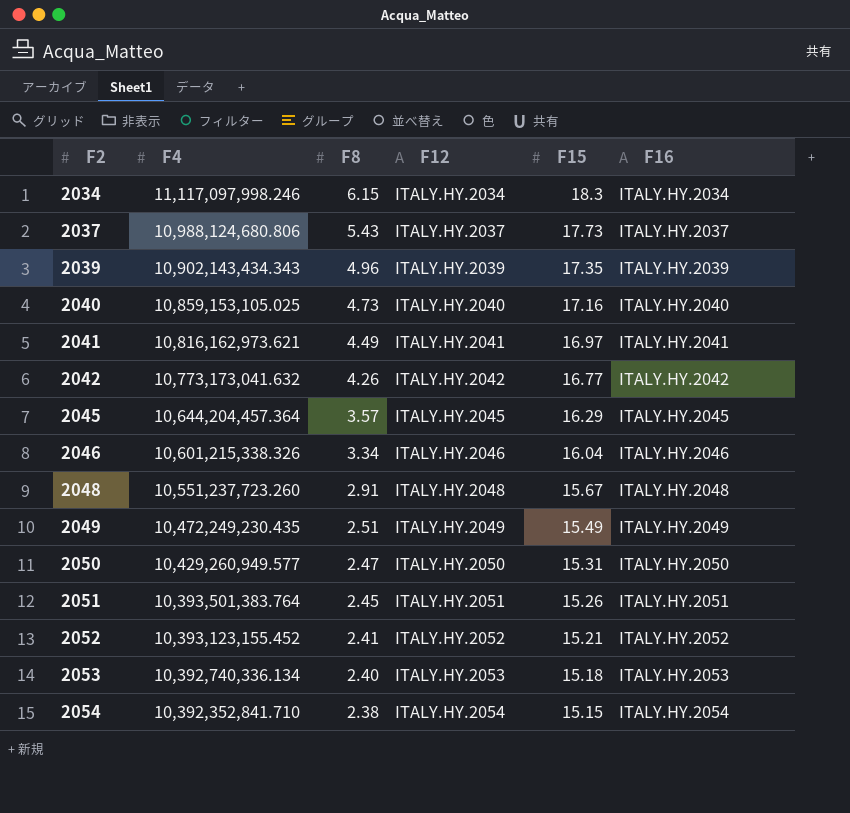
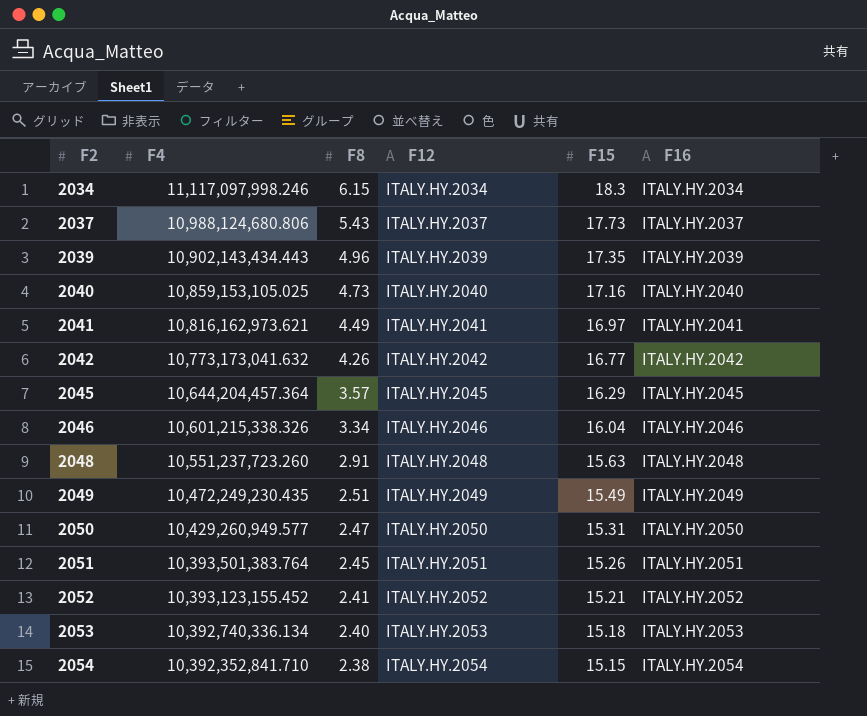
2039 | F4: 10,902,143,434.343 -> 10,902,143,434.443
2048 | F15: 15.67 -> 15.63

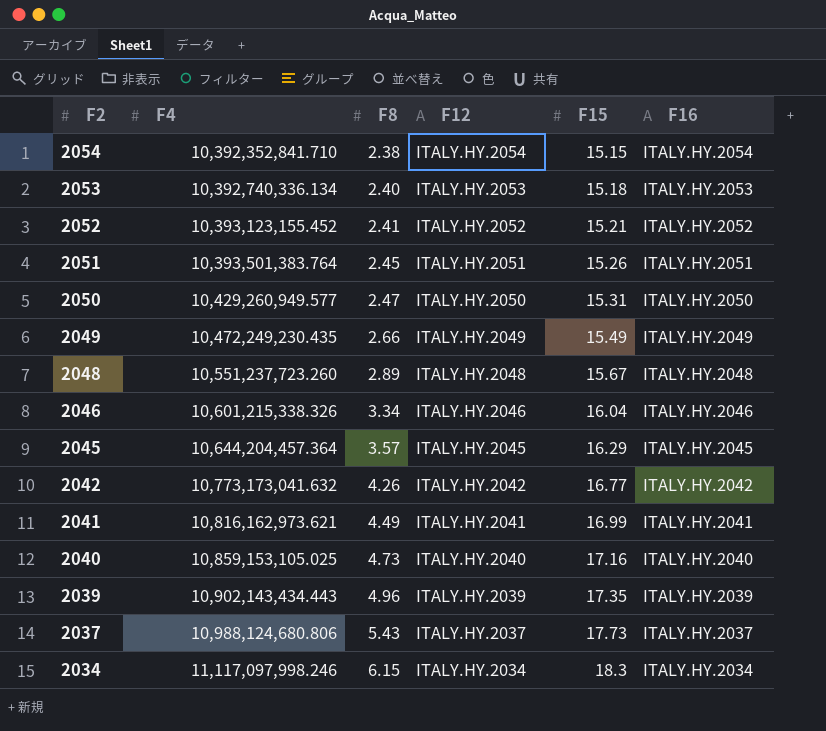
row order: F2 ascending -> F2 descending
2049 | F8: 2.51 -> 2.66
2048 | F8: 2.91 -> 2.89
2048 | F15: 15.63 -> 15.67
2041 | F15: 16.97 -> 16.99

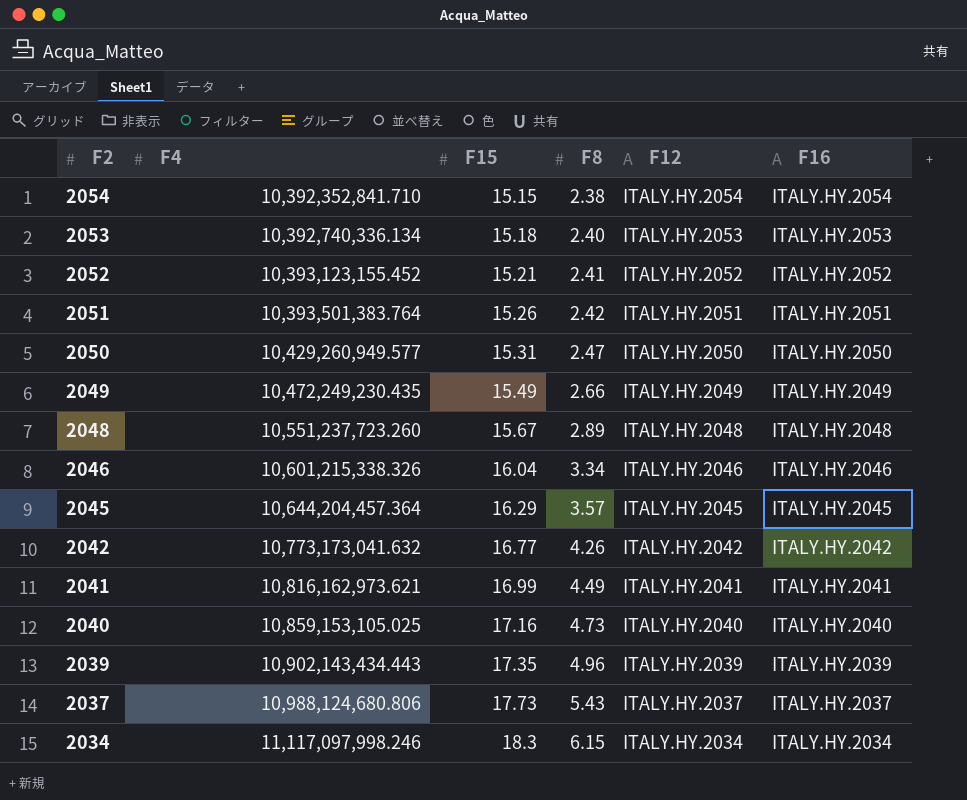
column F15 | position: 5 -> 3
2051 | F8: 2.45 -> 2.42

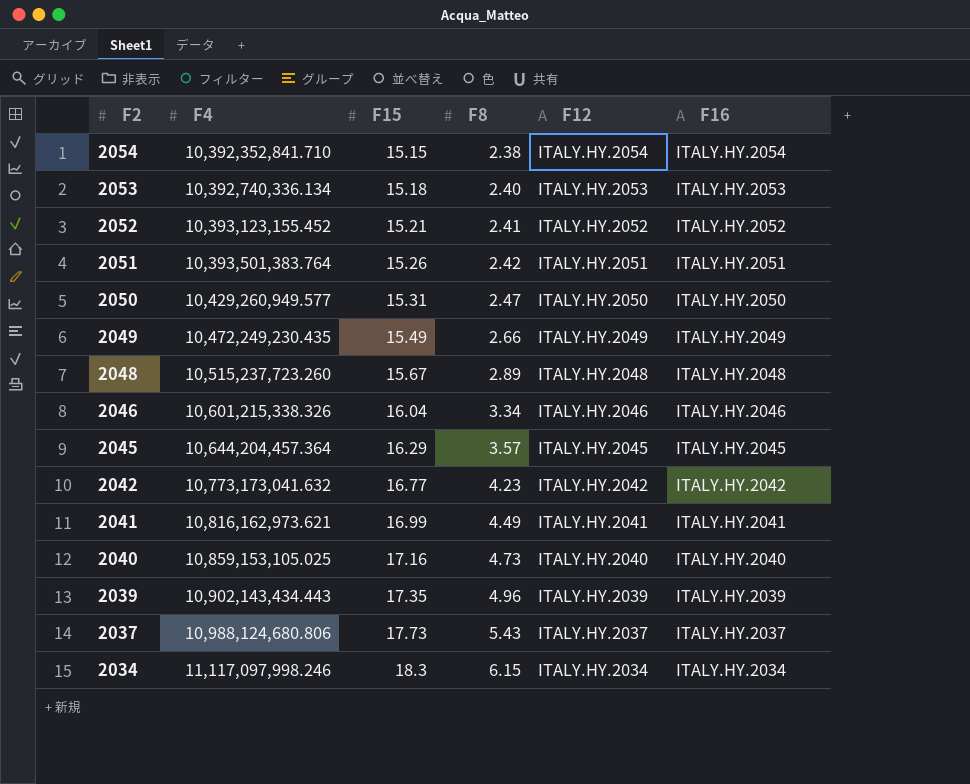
2048 | F4: 10,551,237,723.260 -> 10,515,237,723.260
2042 | F8: 4.26 -> 4.23

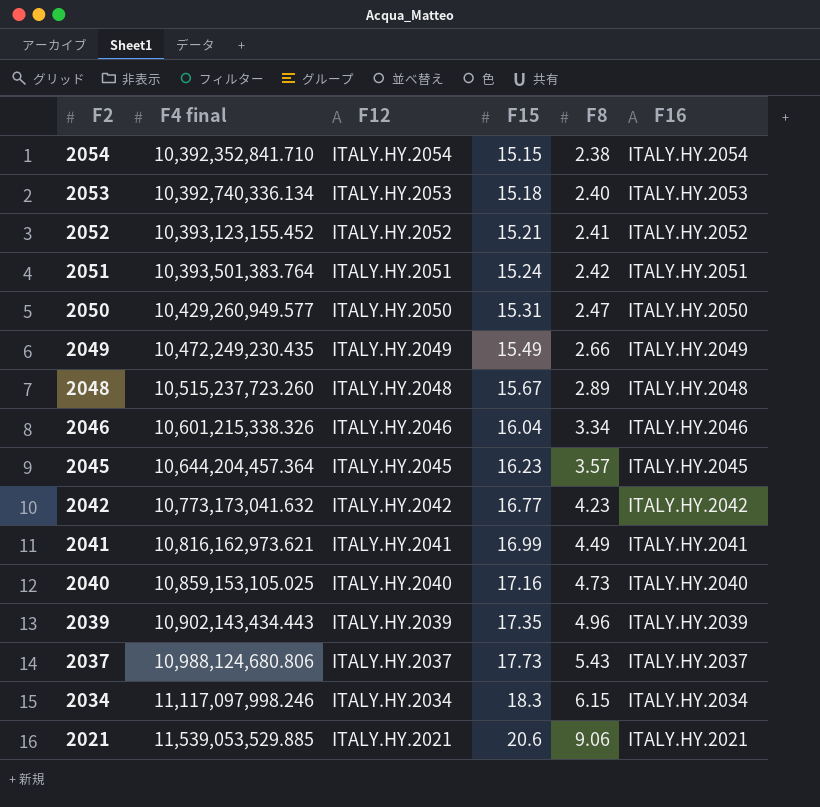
column name: F4 -> F4 final
column F12 | position: 5 -> 3
2051 | F15: 15.26 -> 15.24
2045 | F15: 16.29 -> 16.23
row 2021: none -> 11,539,053,529.885 | ITALY.HY.2021 | 20.6 | 9.06 | ITALY.HY.2021

